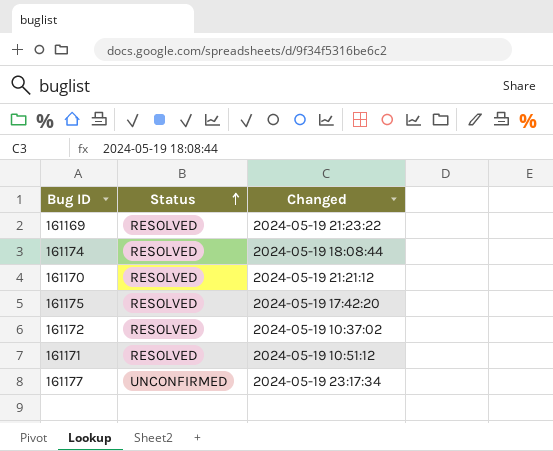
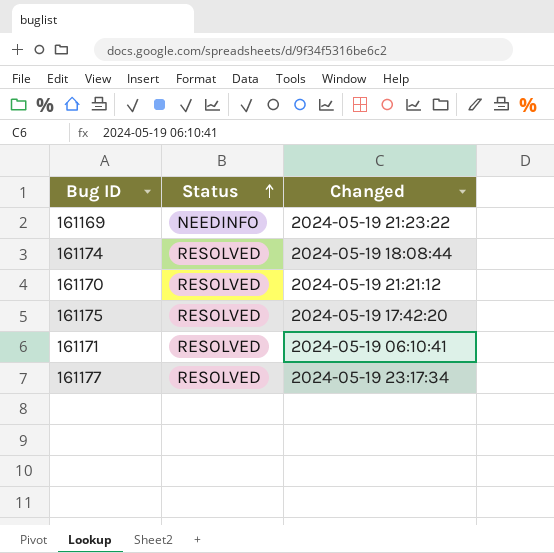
row 161172: RESOLVED | 2024-05-19 10:37:02 -> none
161169 | Status: RESOLVED -> NEEDINFO
161171 | Changed: 2024-05-19 10:51:12 -> 2024-05-19 06:10:41
161177 | Status: UNCONFIRMED -> RESOLVED

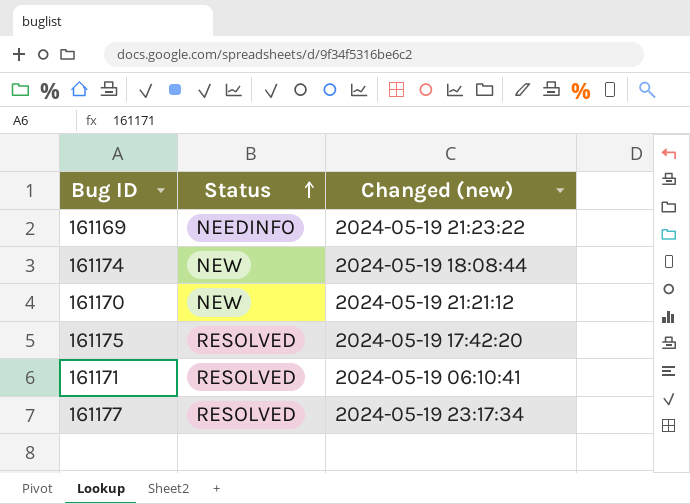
column name: Changed -> Changed (new)
161174 | Status: RESOLVED -> NEW
161170 | Status: RESOLVED -> NEW

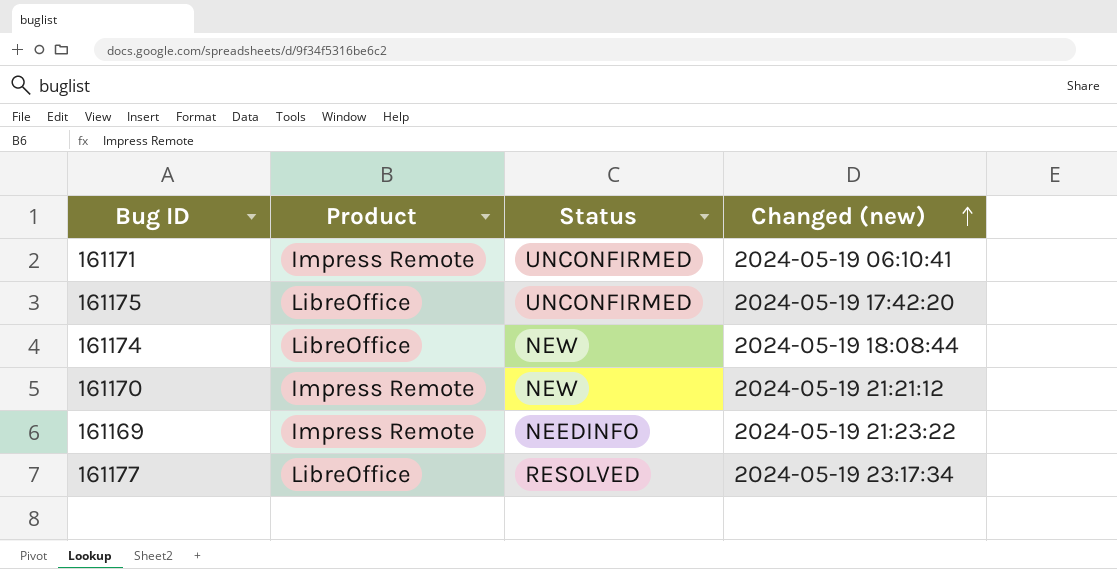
row order: Status ascending -> Changed (new) ascending
column Product | position: none -> 2
161171 | Status: RESOLVED -> UNCONFIRMED
161175 | Status: RESOLVED -> UNCONFIRMED

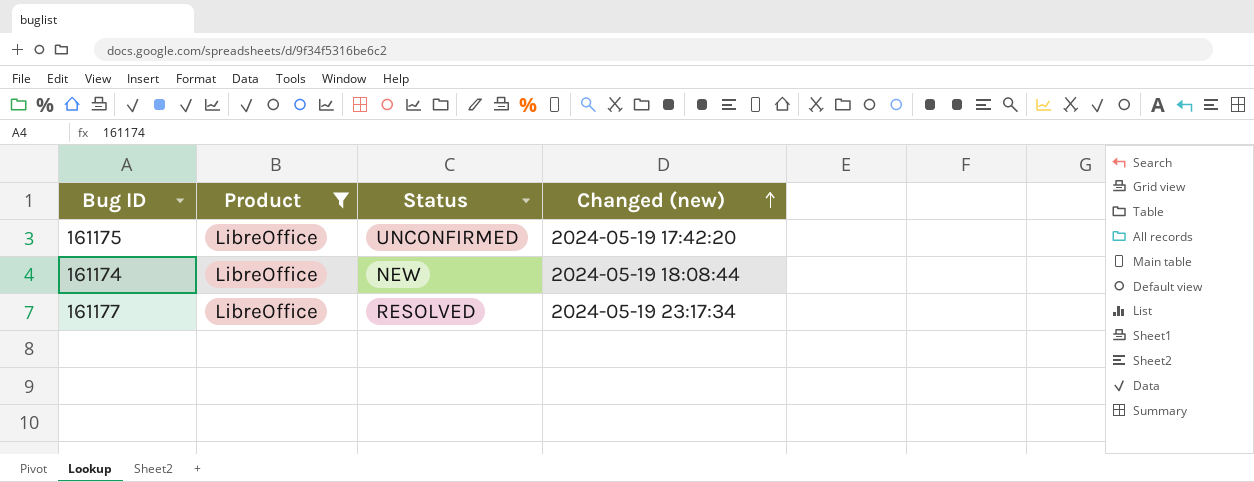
filter: none -> Product = LibreOffice

